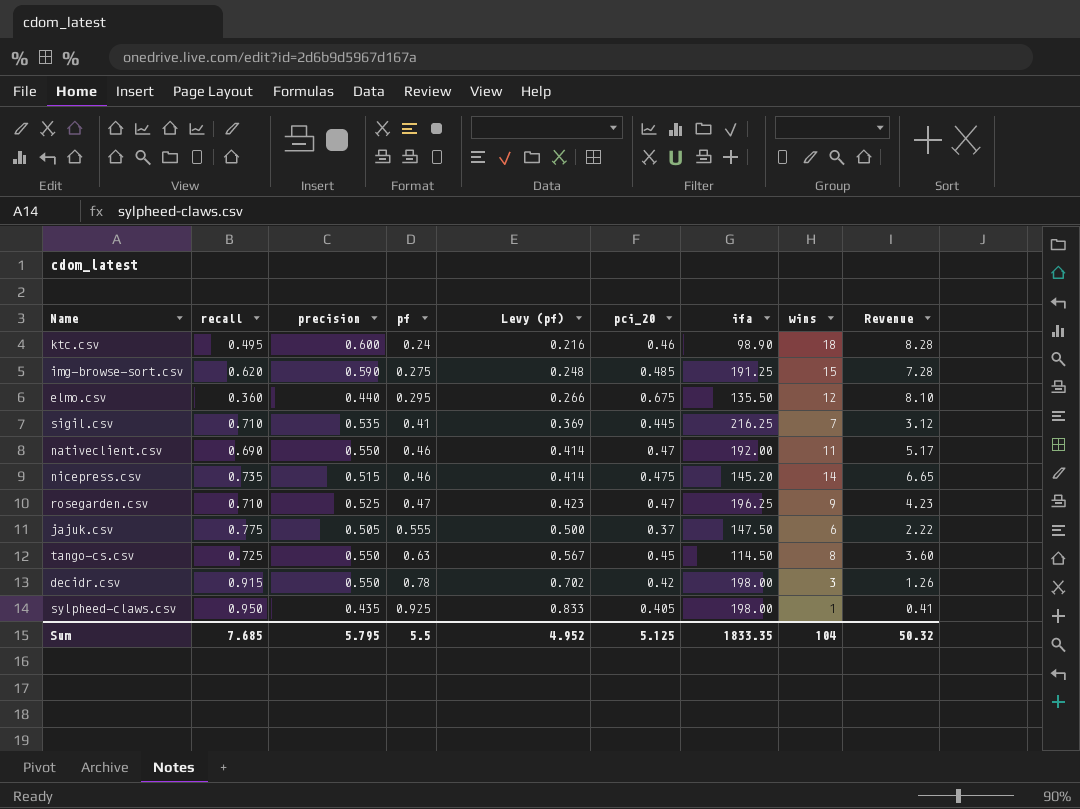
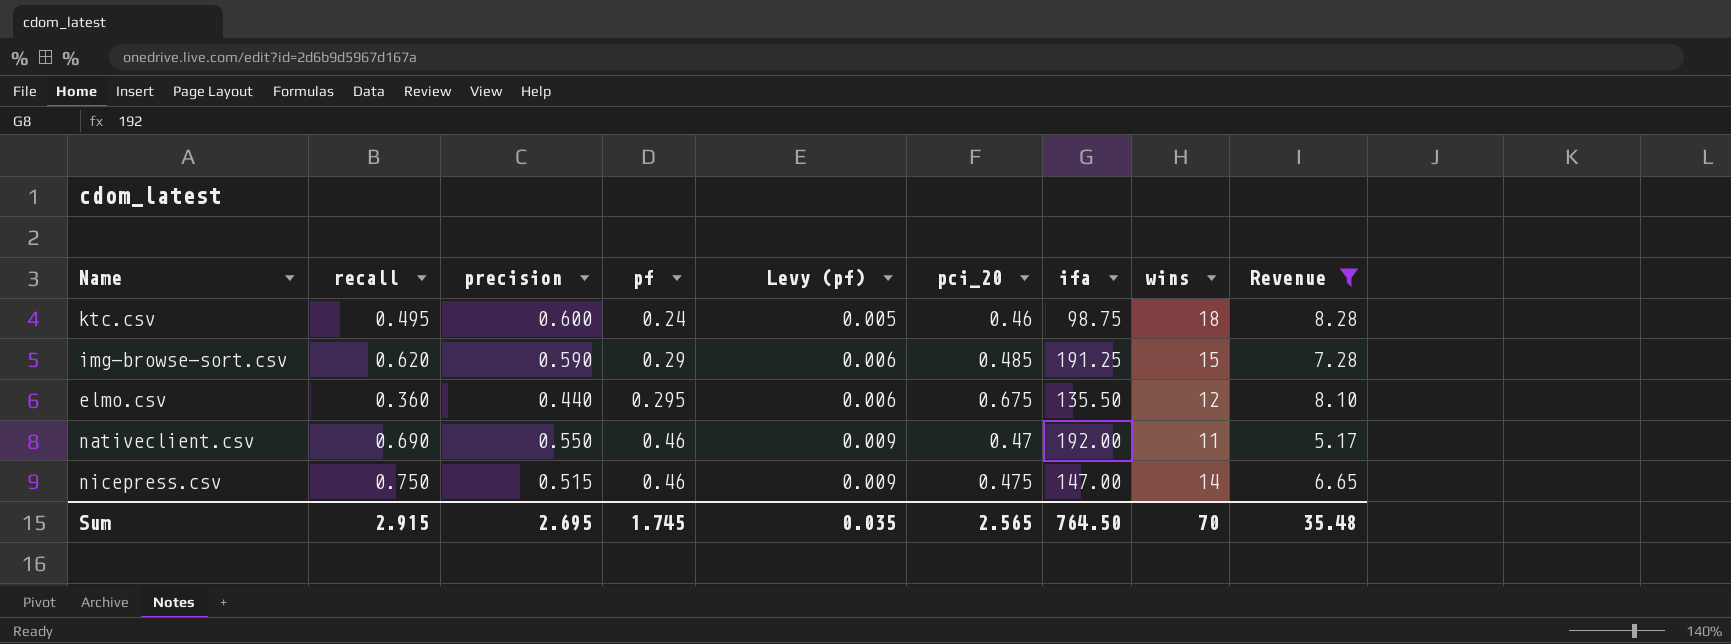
filter: none -> Revenue >= 5.17
column Levy (pf) | formula: [pf] * 0.9 -> [pf] * 0.02
ktc.csv | ifa: 98.90 -> 98.75
img-browse-sort.csv | pf: 0.275 -> 0.29
nicepress.csv | recall: 0.735 -> 0.750
nicepress.csv | ifa: 145.20 -> 147.00
Sum | recall: 7.685 -> 2.915
Sum | precision: 5.795 -> 2.695
Sum | pf: 5.5 -> 1.745
Sum | Levy (pf): 4.952 -> 0.035
Sum | pci_20: 5.125 -> 2.565
Sum | ifa: 1833.35 -> 764.50
Sum | wins: 104 -> 70
Sum | Revenue: 50.32 -> 35.48

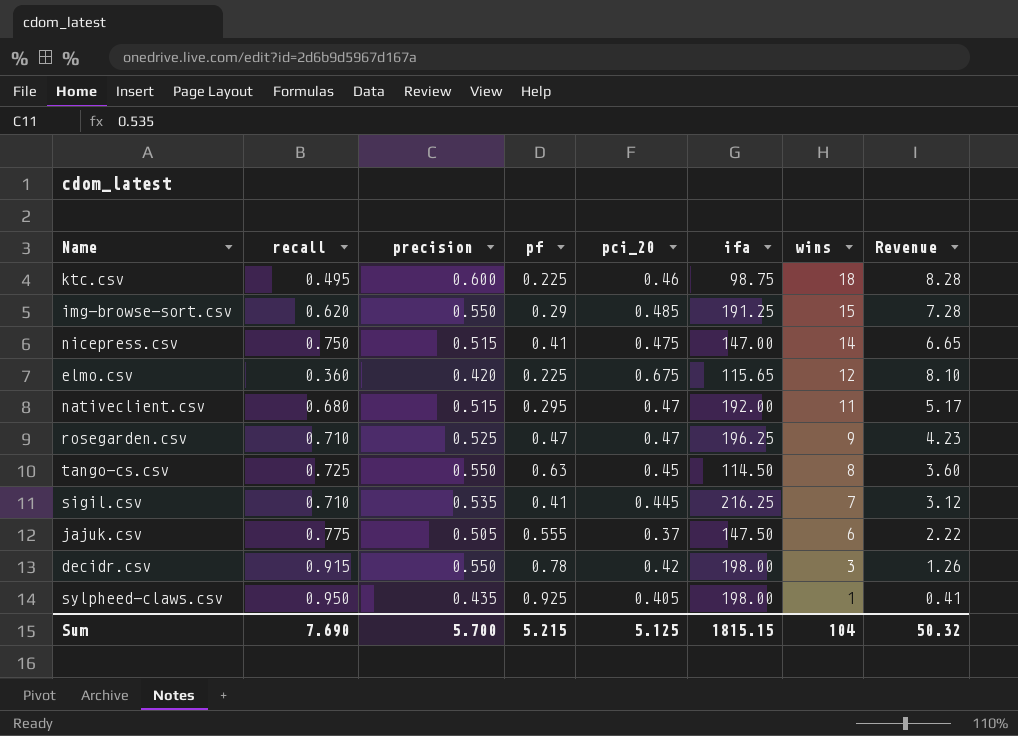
filter: Revenue >= 5.17 -> none
row order: pf ascending -> wins descending
column Levy (pf) | formula: [pf] * 0.02 -> none
ktc.csv | pf: 0.24 -> 0.225
img-browse-sort.csv | precision: 0.590 -> 0.550
nicepress.csv | pf: 0.46 -> 0.41
elmo.csv | precision: 0.440 -> 0.420
elmo.csv | pf: 0.295 -> 0.225
elmo.csv | ifa: 135.50 -> 115.65
nativeclient.csv | recall: 0.690 -> 0.680
nativeclient.csv | precision: 0.550 -> 0.515
nativeclient.csv | pf: 0.46 -> 0.295
Sum | recall: 2.915 -> 7.690
Sum | precision: 2.695 -> 5.700
Sum | pf: 1.745 -> 5.215
Sum | pci_20: 2.565 -> 5.125
Sum | ifa: 764.50 -> 1815.15
Sum | wins: 70 -> 104
Sum | Revenue: 35.48 -> 50.32

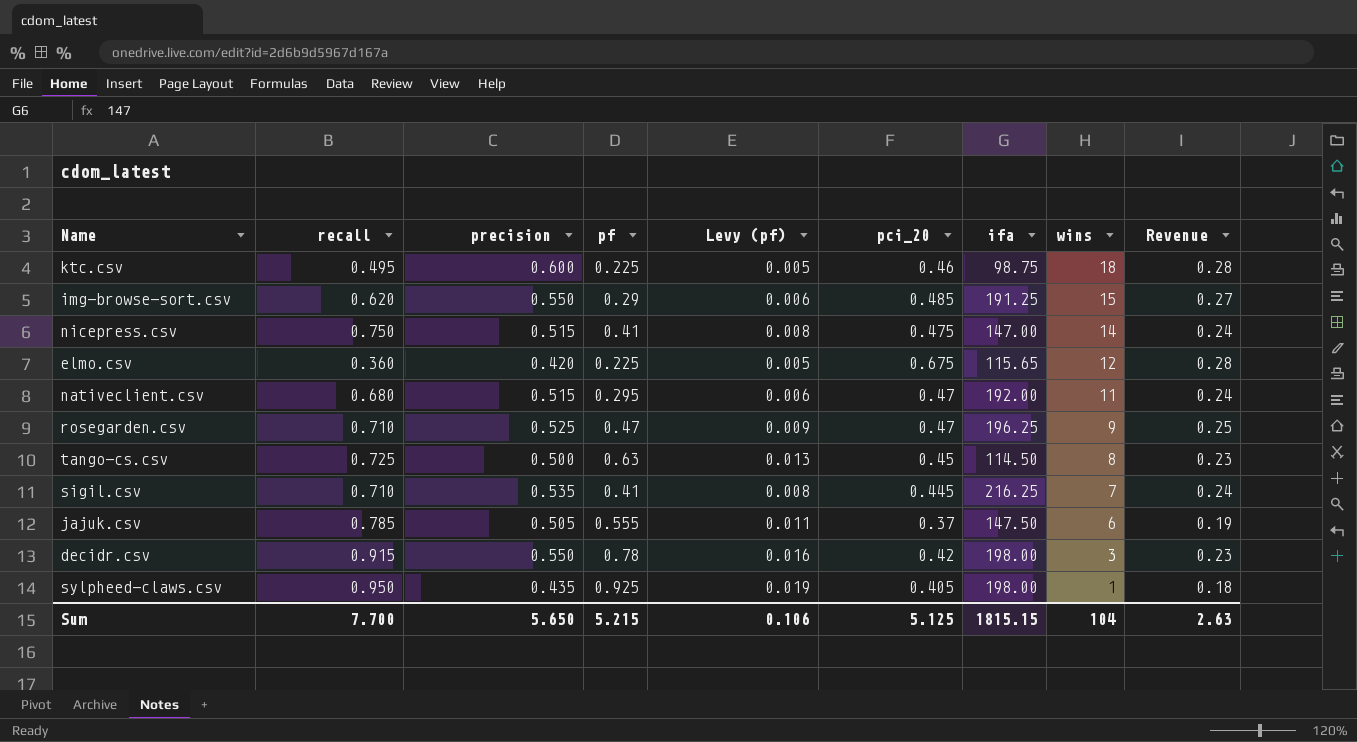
column Levy (pf) | formula: none -> [pf] * 0.02
column Revenue | formula: [pci_20] * [wins] -> [precision] * [pci_20]
tango-cs.csv | precision: 0.550 -> 0.500
jajuk.csv | recall: 0.775 -> 0.785
Sum | recall: 7.690 -> 7.700
Sum | precision: 5.700 -> 5.650
Sum | Revenue: 50.32 -> 2.63

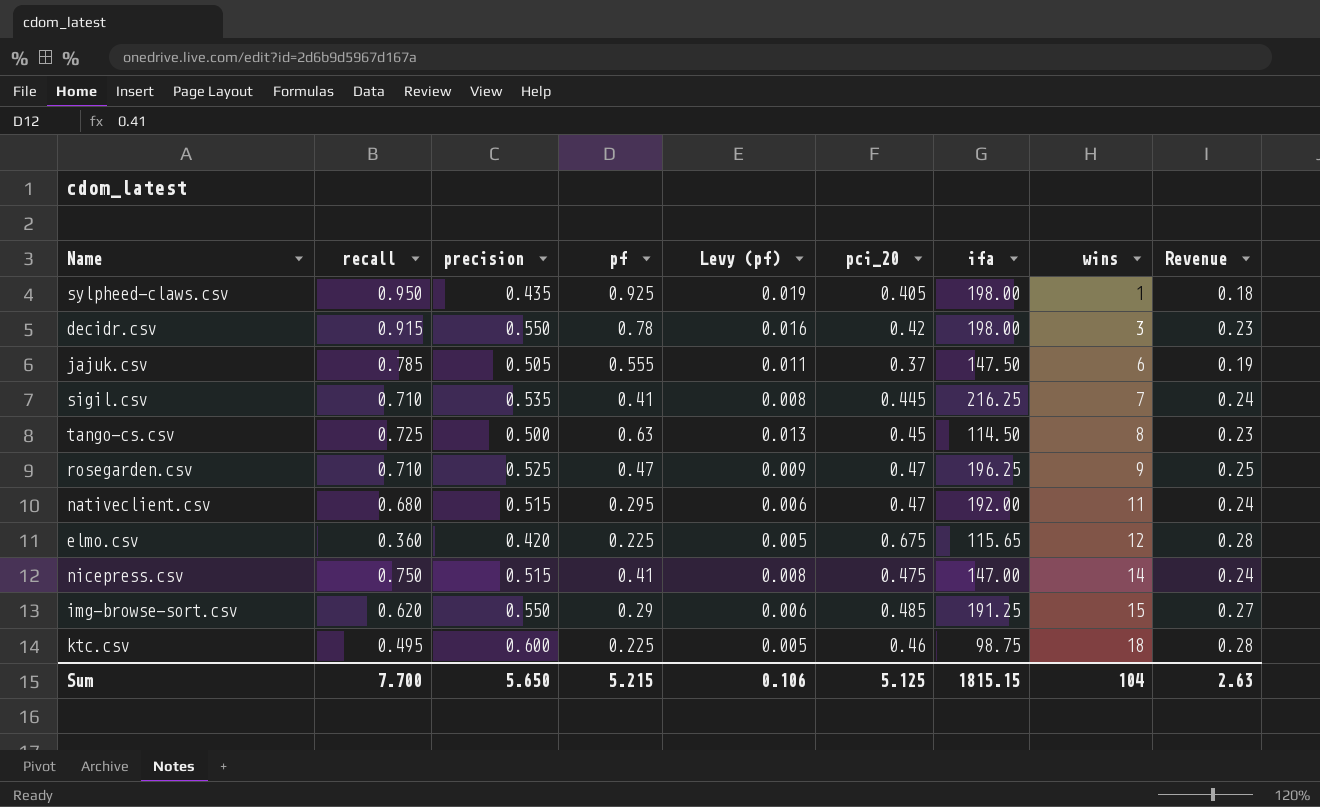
row order: wins descending -> wins ascending

